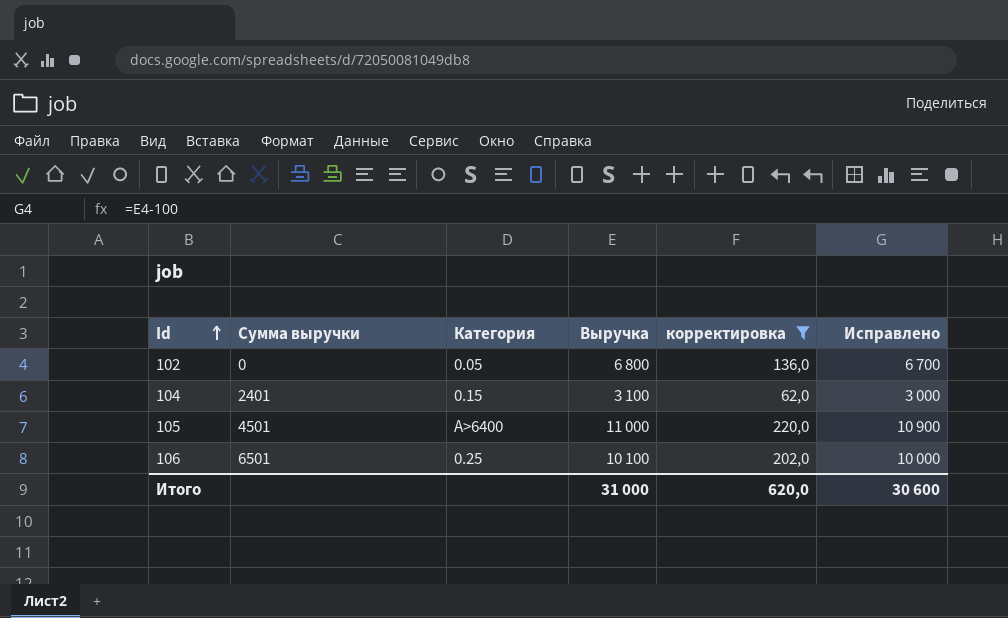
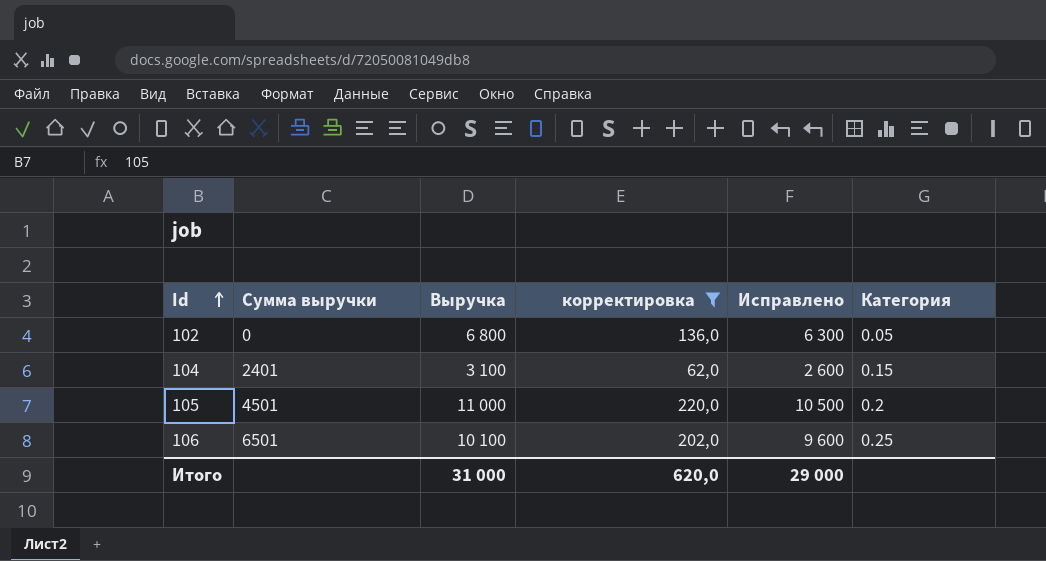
column Исправлено | formula: [Выручка] - 100 -> [Выручка] - 500
column Категория | position: 3 -> 6
105 | Категория: А>6400 -> 0.2
Итого | Исправлено: 30 600 -> 29 000

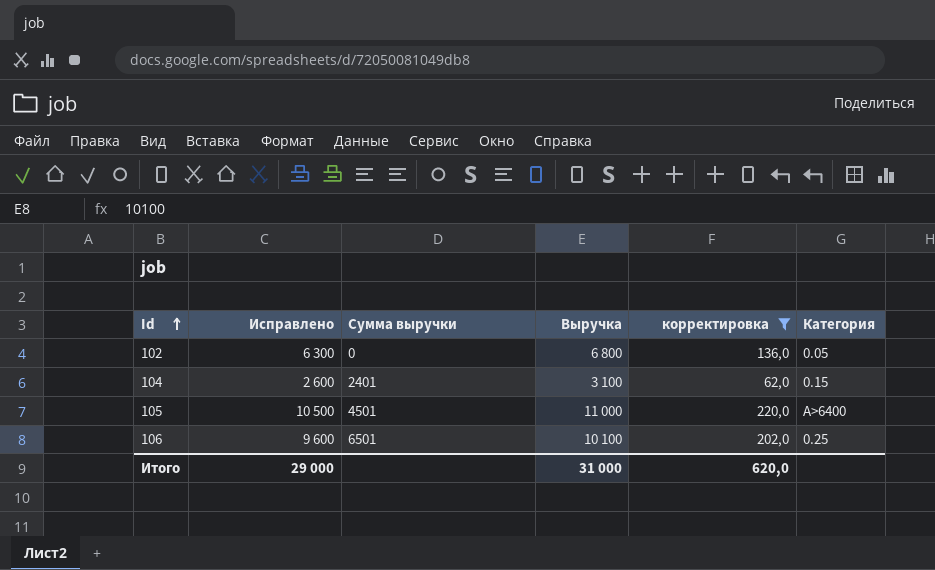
column Исправлено | position: 5 -> 2
105 | Категория: 0.2 -> А>6400

